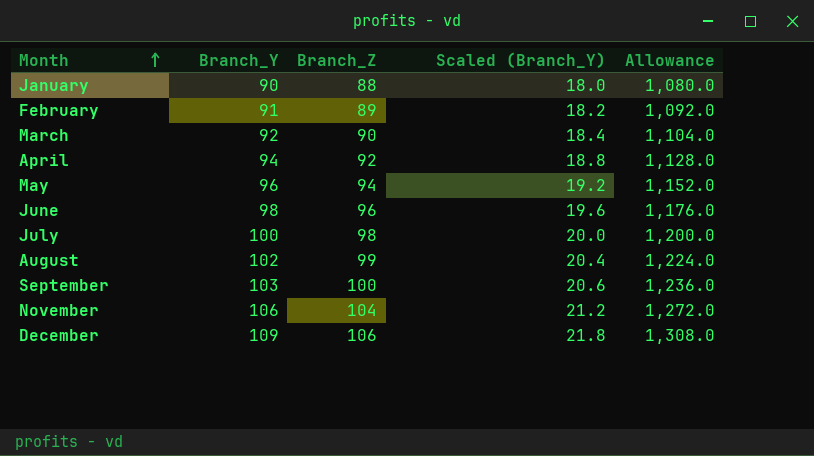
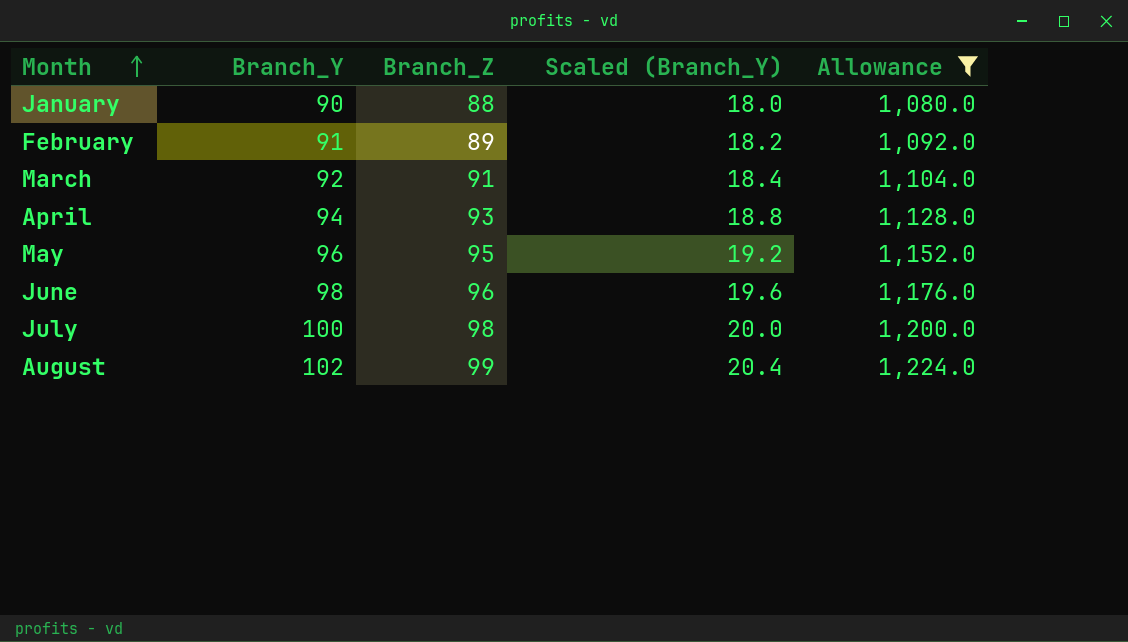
filter: none -> Allowance <= 1,224.0
March | Branch_Z: 90 -> 91
April | Branch_Z: 92 -> 93
May | Branch_Z: 94 -> 95

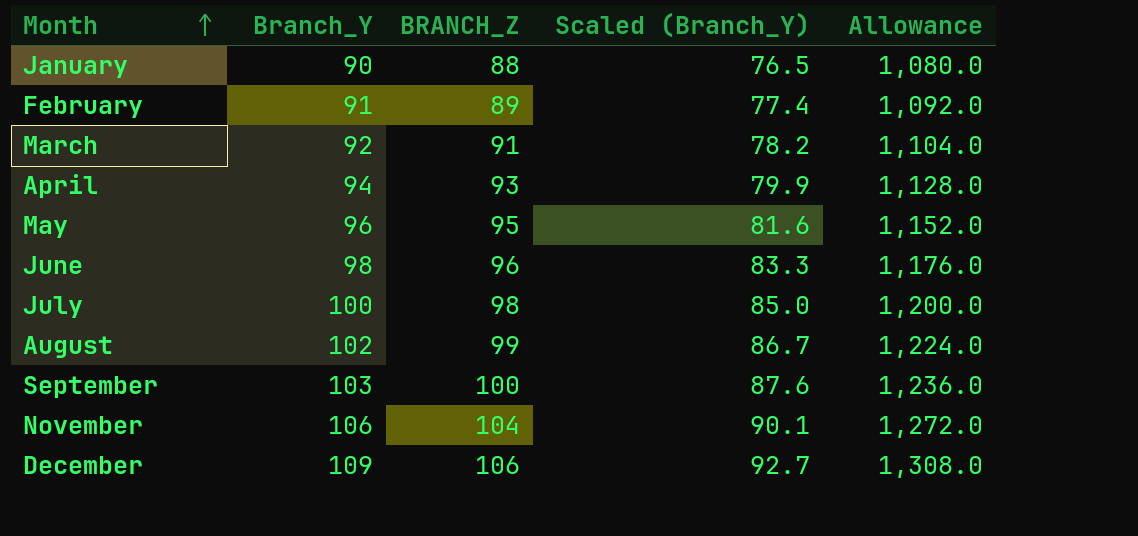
filter: Allowance <= 1,224.0 -> none
column name: Branch_Z -> BRANCH_Z
column Scaled (Branch_Y) | formula: [Branch_Y] * 0.2 -> [Branch_Y] * 0.85

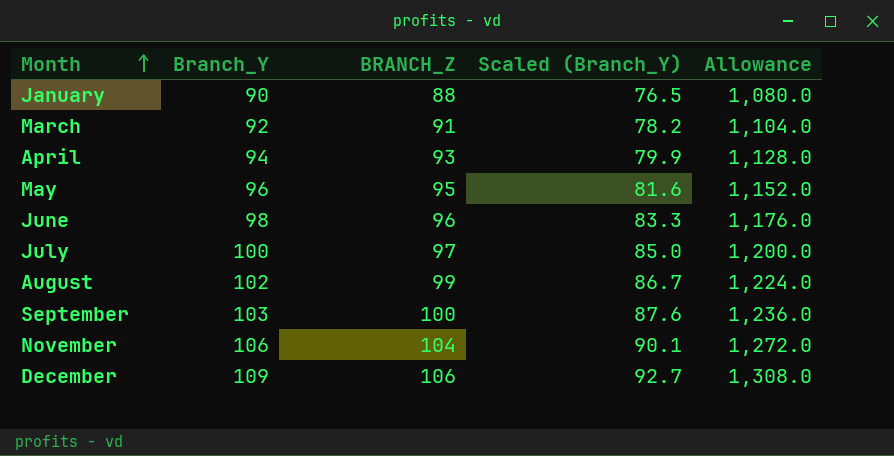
row February: 91 | 89 | 77.4 | 1,092.0 -> none
July | BRANCH_Z: 98 -> 97

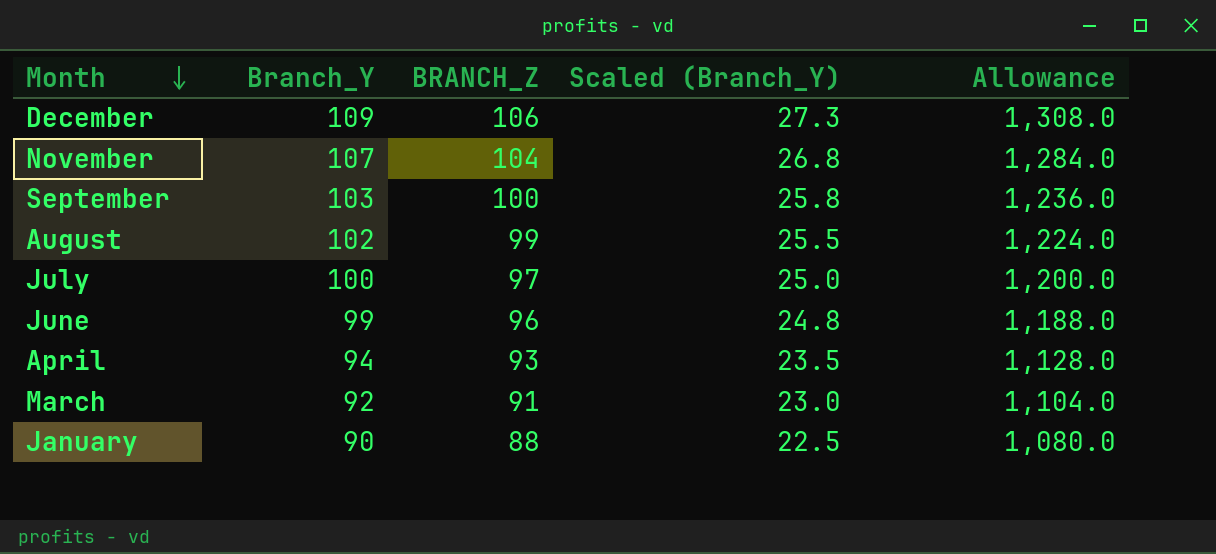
row order: Month ascending -> Month descending
column Scaled (Branch_Y) | formula: [Branch_Y] * 0.85 -> [Branch_Y] * 0.25
row May: 96 | 95 | 81.6 | 1,152.0 -> none
November | Branch_Y: 106 -> 107
November | Allowance: 1,272.0 -> 1,284.0
June | Branch_Y: 98 -> 99
June | Allowance: 1,176.0 -> 1,188.0

